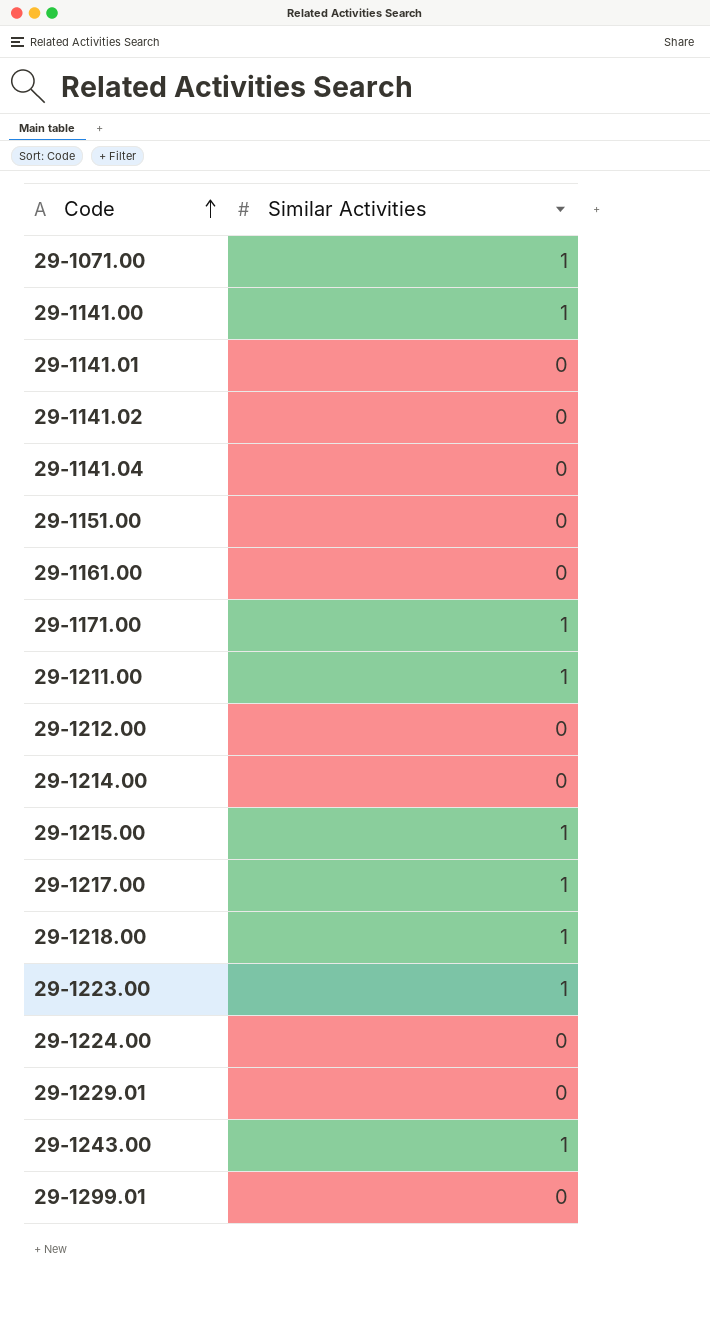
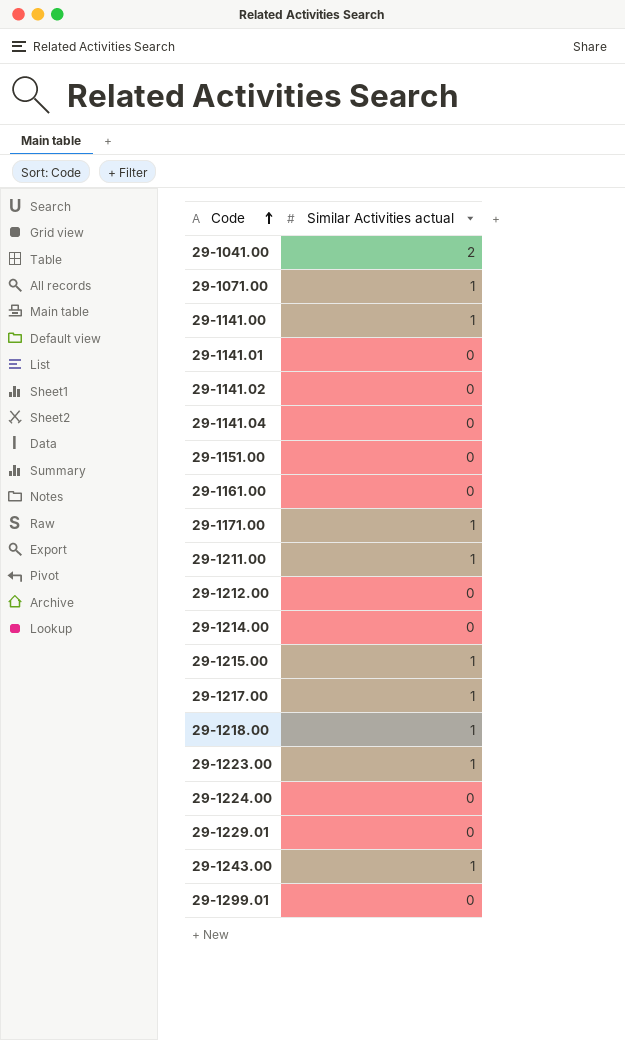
column name: Similar Activities -> Similar Activities actual
row 29-1041.00: none -> 2

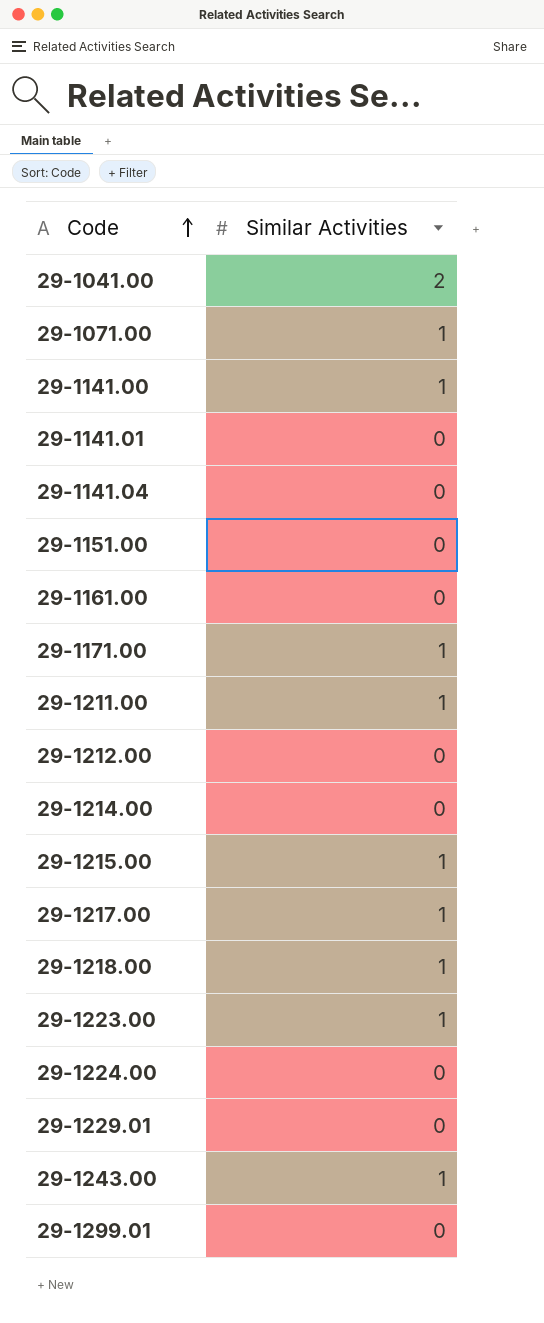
column name: Similar Activities actual -> Similar Activities
row 29-1141.02: 0 -> none

